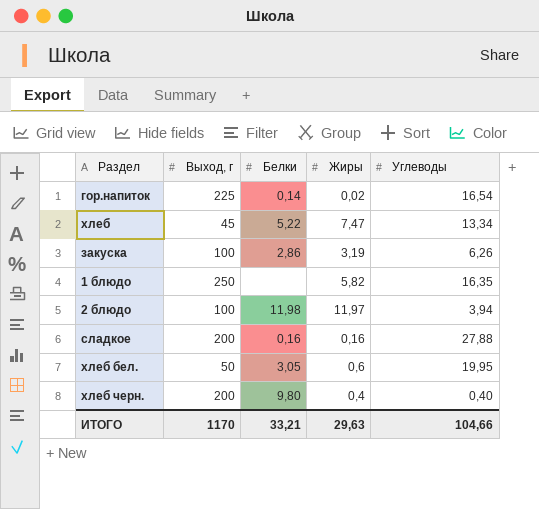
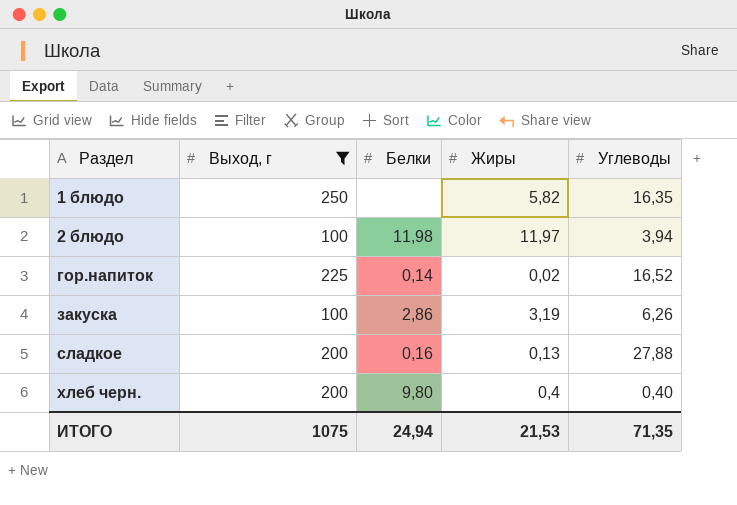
filter: none -> Выход, г >= 100
row order: none -> Раздел ascending
гор.напиток | Углеводы: 16,54 -> 16,52
сладкое | Жиры: 0,16 -> 0,13
ИТОГО | Выход, г: 1170 -> 1075
ИТОГО | Белки: 33,21 -> 24,94
ИТОГО | Жиры: 29,63 -> 21,53
ИТОГО | Углеводы: 104,66 -> 71,35

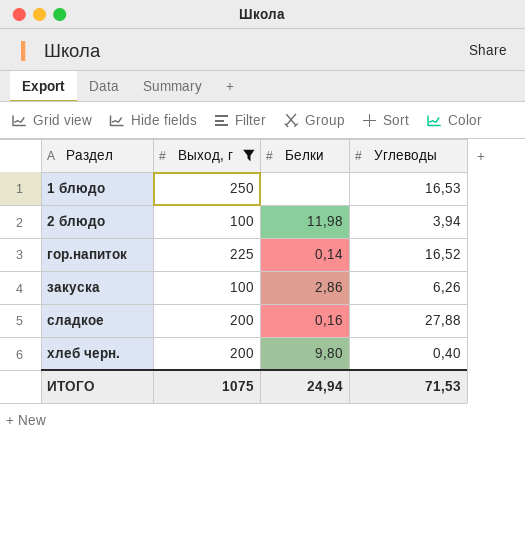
column Жиры | position: 4 -> none
1 блюдо | Углеводы: 16,35 -> 16,53
ИТОГО | Углеводы: 71,35 -> 71,53

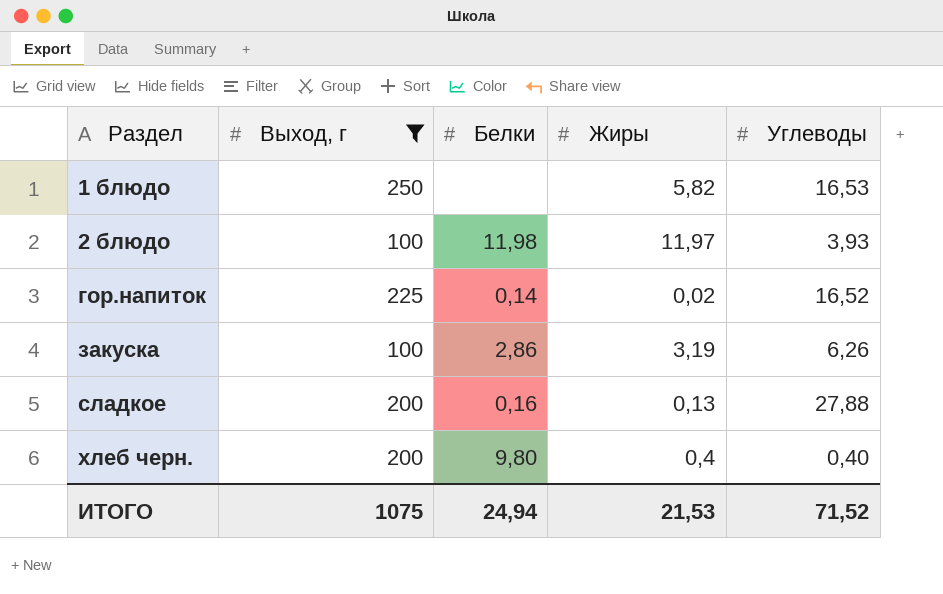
column Жиры | position: none -> 4
2 блюдо | Углеводы: 3,94 -> 3,93
ИТОГО | Углеводы: 71,53 -> 71,52

